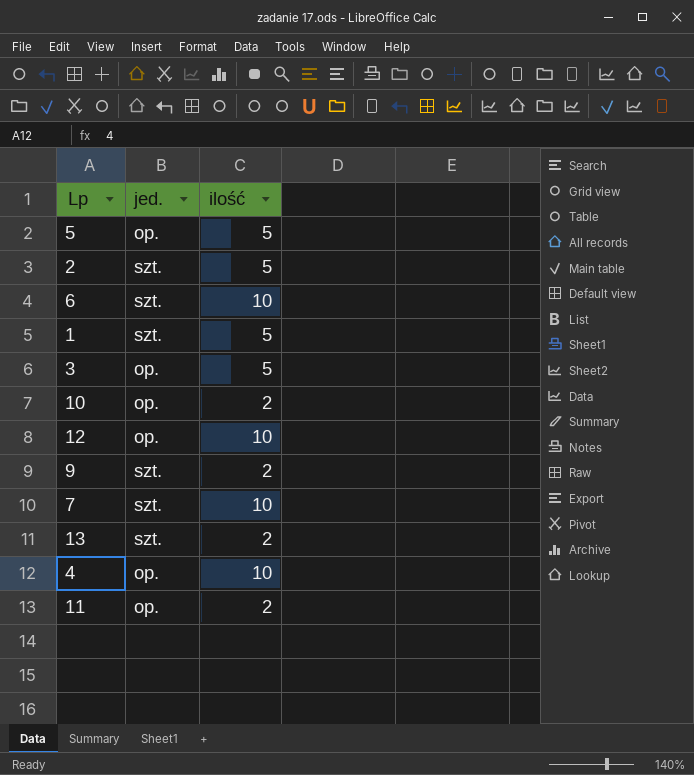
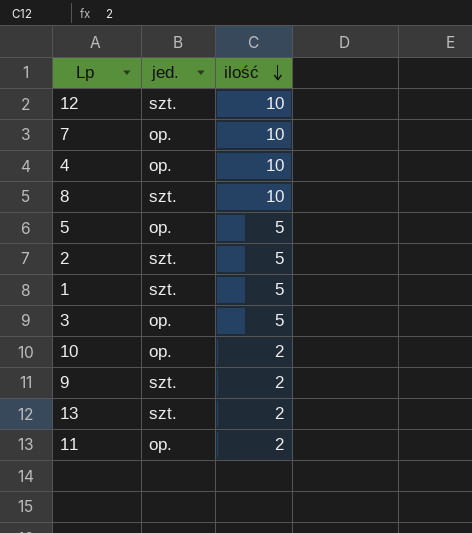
row order: none -> ilość descending
row 6: szt. | 10 -> none
12 | jed.: op. -> szt.
7 | jed.: szt. -> op.
row 8: none -> szt. | 10

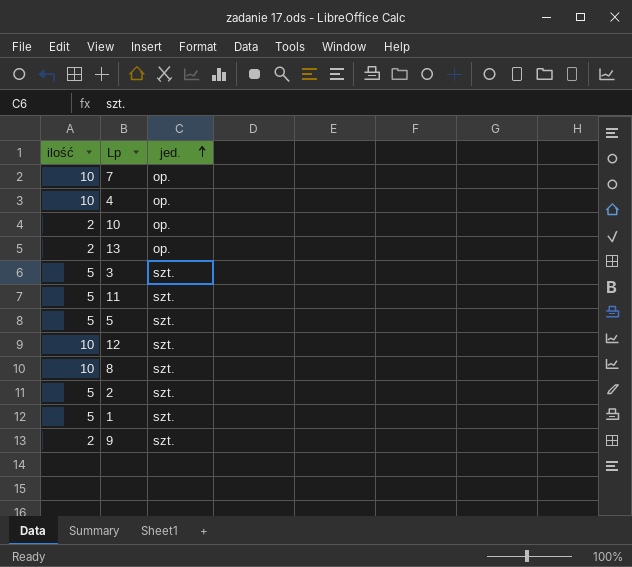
row order: ilość descending -> jed. ascending
column ilość | position: 3 -> 1
13 | jed.: szt. -> op.
3 | jed.: op. -> szt.
11 | ilość: 2 -> 5
11 | jed.: op. -> szt.
5 | jed.: op. -> szt.

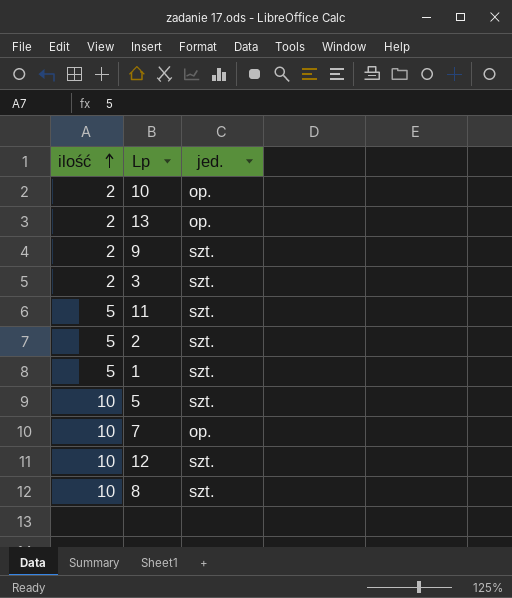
row order: jed. ascending -> ilość ascending
row 4: 10 | op. -> none
3 | ilość: 5 -> 2
5 | ilość: 5 -> 10

